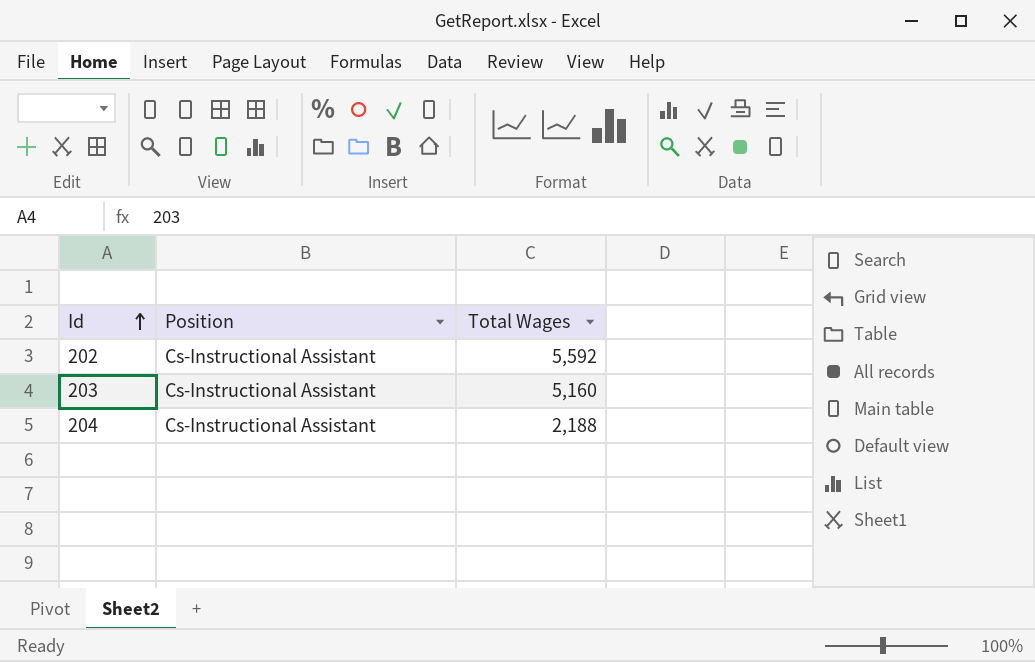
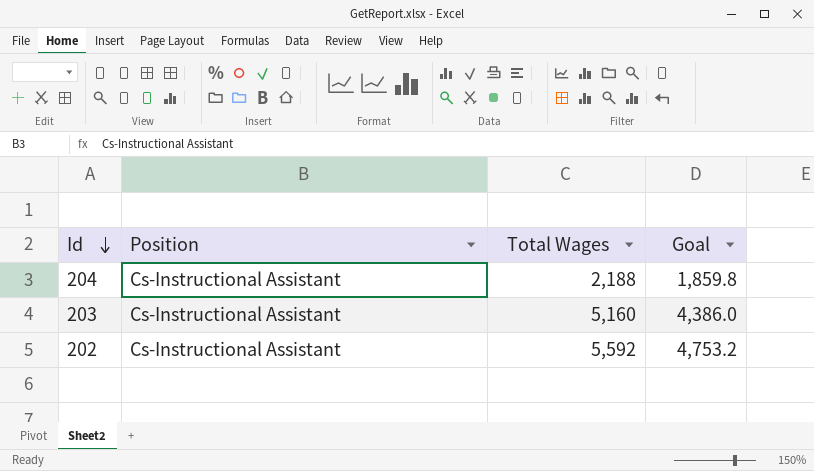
row order: Id ascending -> Id descending
column Goal | formula: none -> [Total Wages] * 0.85

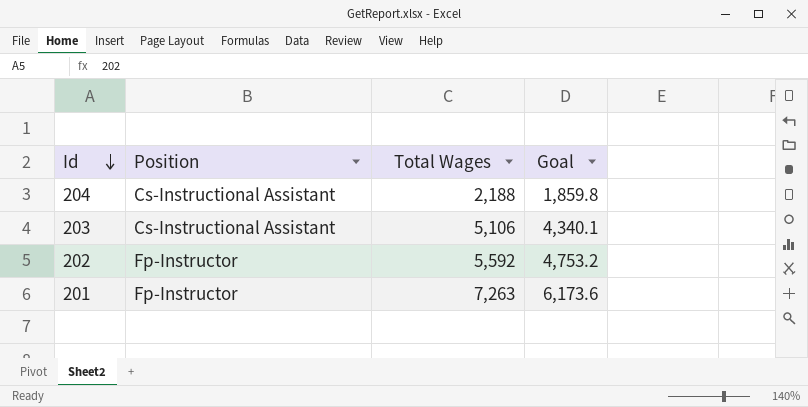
203 | Total Wages: 5,160 -> 5,106
203 | Goal: 4,386.0 -> 4,340.1
202 | Position: Cs-Instructional Assistant -> Fp-Instructor
row 201: none -> Fp-Instructor | 7,263 | 6,173.6

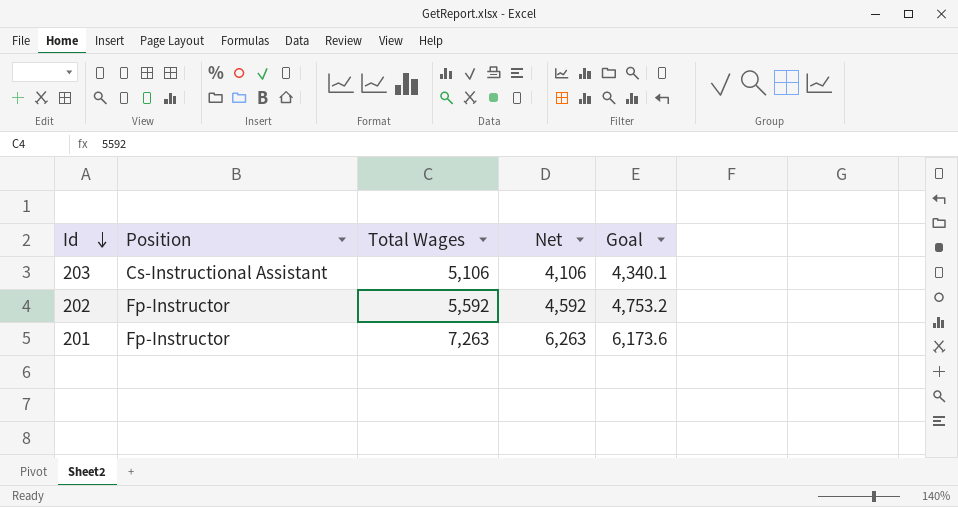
column Net | formula: none -> [Total Wages] - 1000
row 204: Cs-Instructional Assistant | 2,188 | 1,859.8 -> none

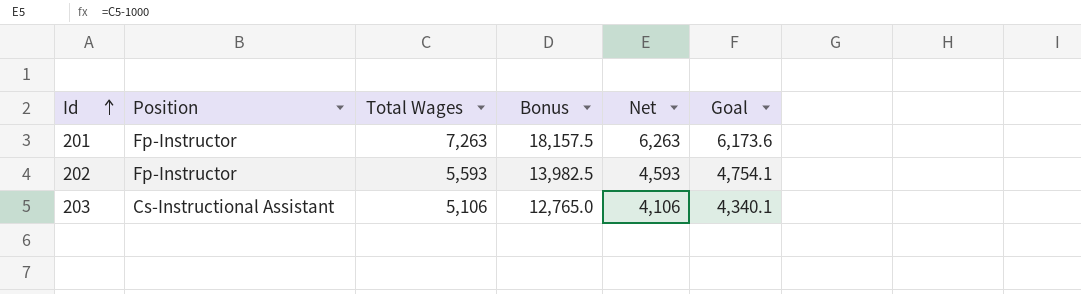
row order: Id descending -> Id ascending
column Bonus | formula: none -> [Total Wages] * 2.5
202 | Total Wages: 5,592 -> 5,593
202 | Net: 4,592 -> 4,593
202 | Goal: 4,753.2 -> 4,754.1

